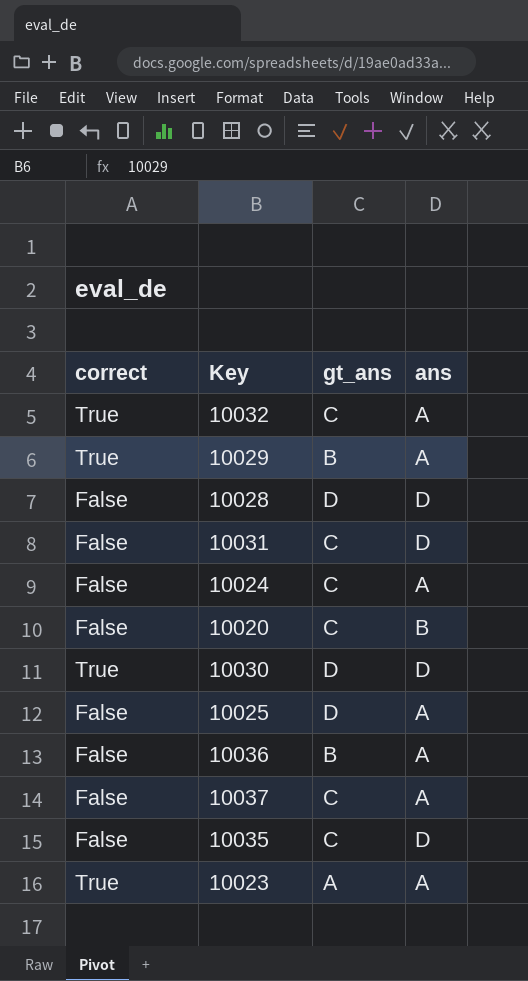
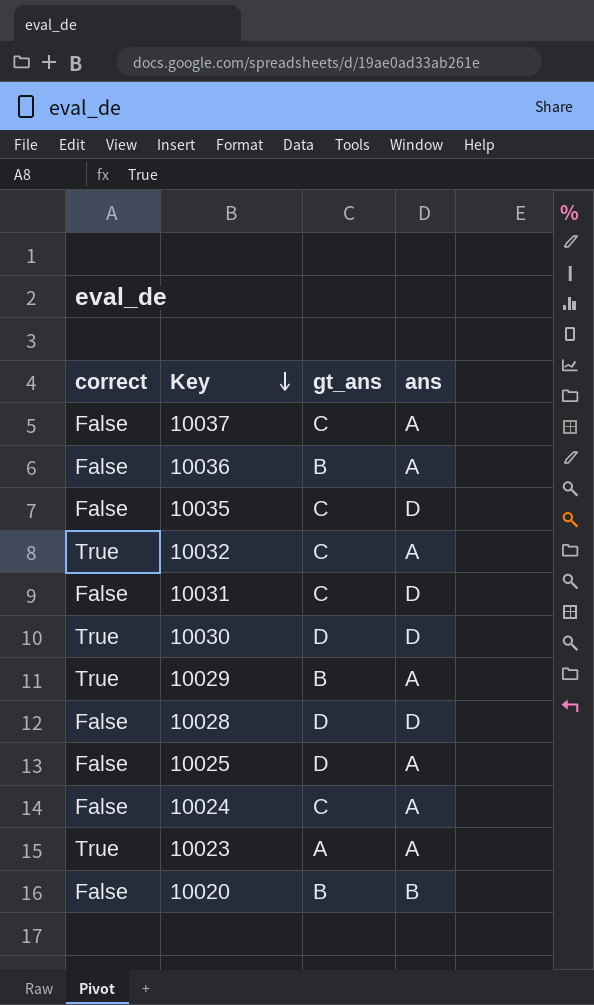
row order: none -> Key descending
10020 | gt_ans: C -> B

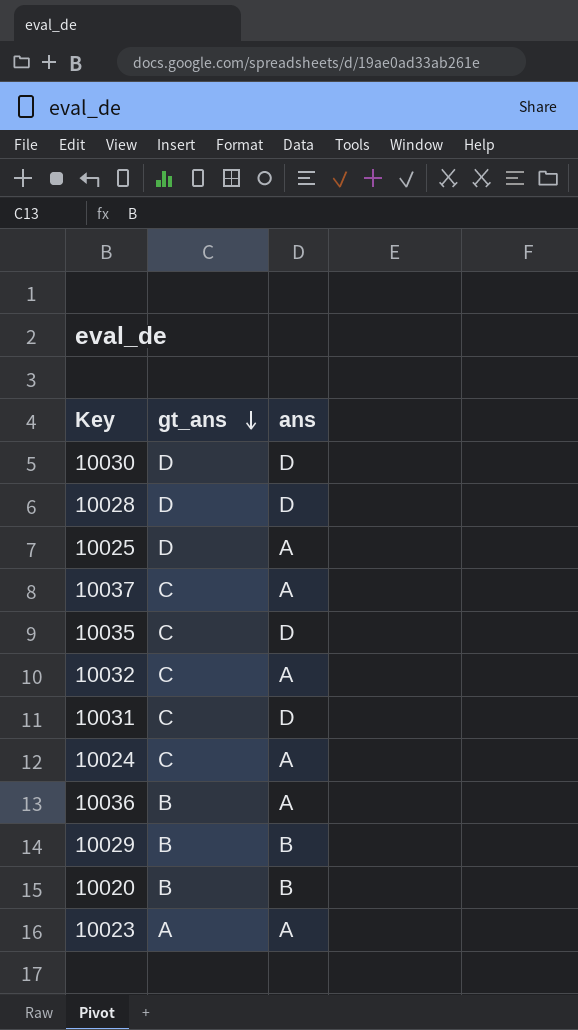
row order: Key descending -> gt_ans descending
column correct | position: 1 -> none
10029 | ans: A -> B

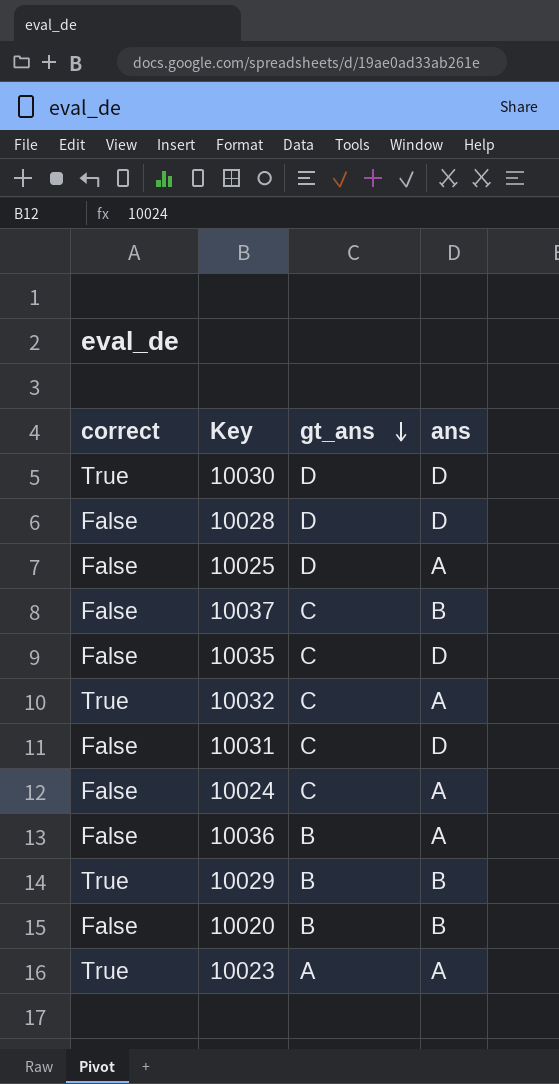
column correct | position: none -> 1
10037 | ans: A -> B

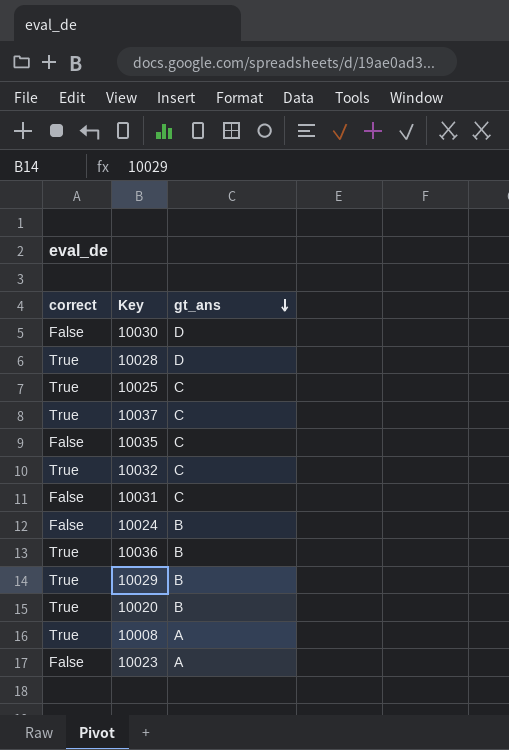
column ans | position: 4 -> none
10030 | correct: True -> False
10028 | correct: False -> True
10025 | correct: False -> True
10025 | gt_ans: D -> C
10037 | correct: False -> True
10024 | gt_ans: C -> B
10036 | correct: False -> True
10020 | correct: False -> True
row 10008: none -> True | A
10023 | correct: True -> False

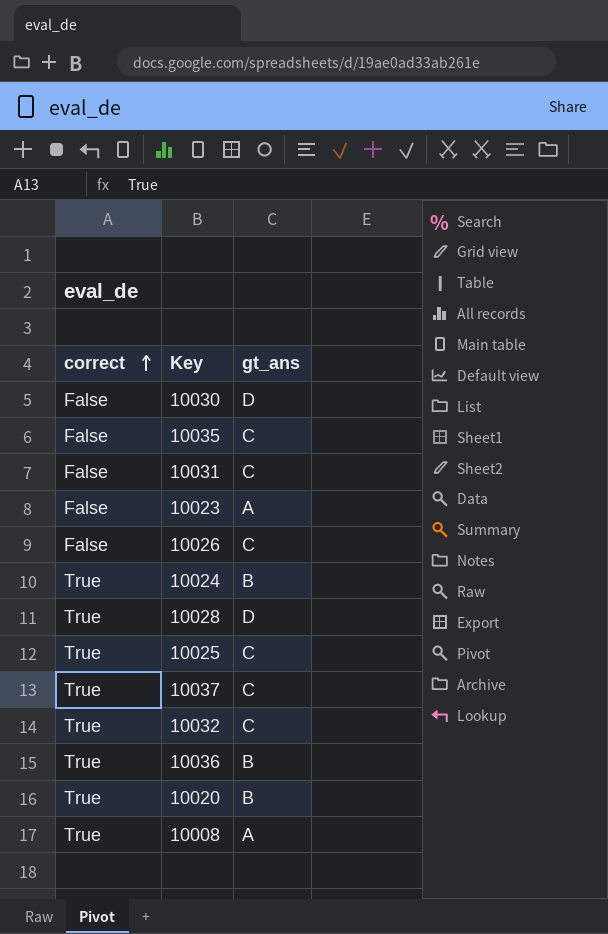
row order: gt_ans descending -> correct ascending
row 10029: True | B -> none
row 10026: none -> False | C
10024 | correct: False -> True

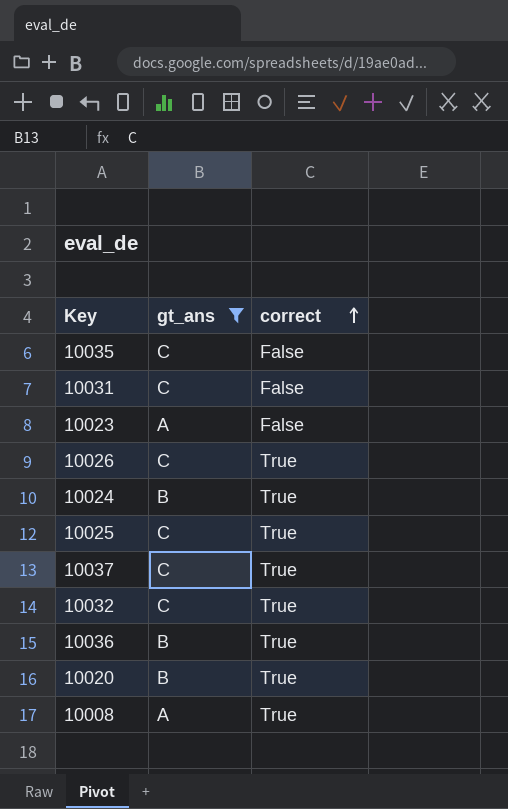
filter: none -> gt_ans != D
column correct | position: 1 -> 3
10026 | correct: False -> True

